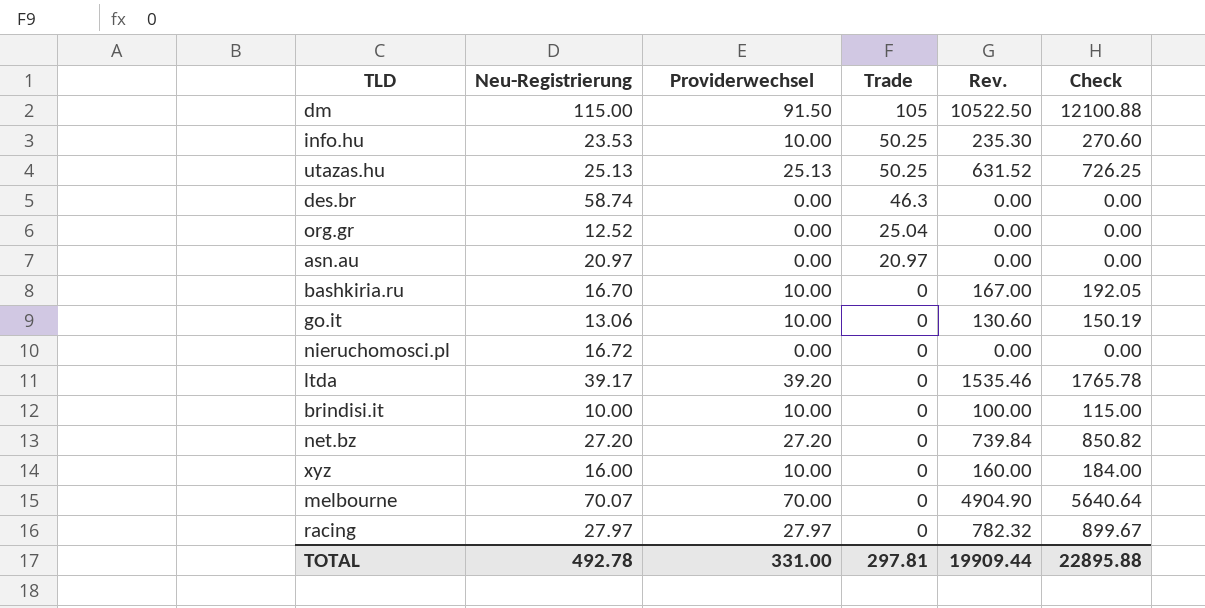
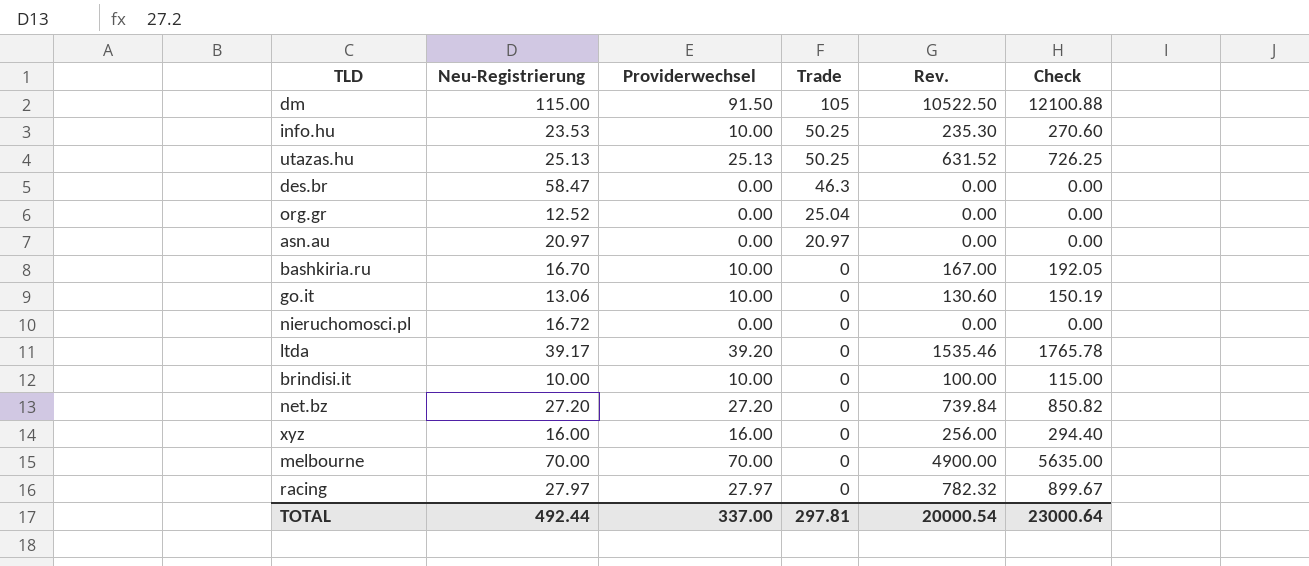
des.br | Neu-Registrierung: 58.74 -> 58.47
xyz | Providerwechsel: 10.00 -> 16.00
xyz | Rev.: 160.00 -> 256.00
xyz | Check: 184.00 -> 294.40
melbourne | Neu-Registrierung: 70.07 -> 70.00
melbourne | Rev.: 4904.90 -> 4900.00
melbourne | Check: 5640.64 -> 5635.00
TOTAL | Neu-Registrierung: 492.78 -> 492.44
TOTAL | Providerwechsel: 331.00 -> 337.00
TOTAL | Rev.: 19909.44 -> 20000.54
TOTAL | Check: 22895.88 -> 23000.64

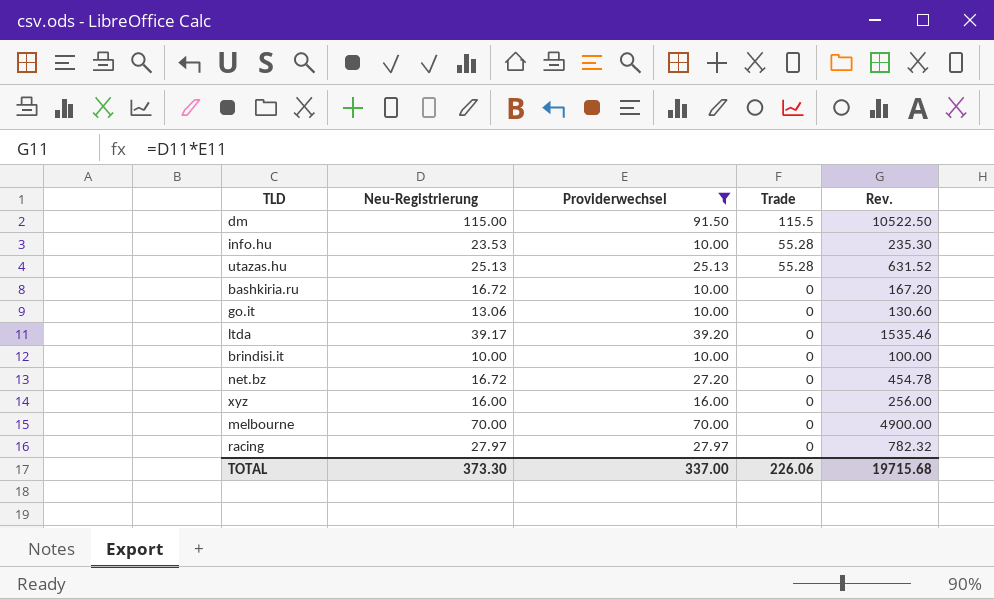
filter: none -> Providerwechsel != 0.00
column Check | formula: [Rev.] * 1.15 -> none
dm | Trade: 105 -> 115.5
info.hu | Trade: 50.25 -> 55.28
utazas.hu | Trade: 50.25 -> 55.28
bashkiria.ru | Neu-Registrierung: 16.70 -> 16.72
bashkiria.ru | Rev.: 167.00 -> 167.20
net.bz | Neu-Registrierung: 27.20 -> 16.72
net.bz | Rev.: 739.84 -> 454.78
TOTAL | Neu-Registrierung: 492.44 -> 373.30
TOTAL | Trade: 297.81 -> 226.06
TOTAL | Rev.: 20000.54 -> 19715.68

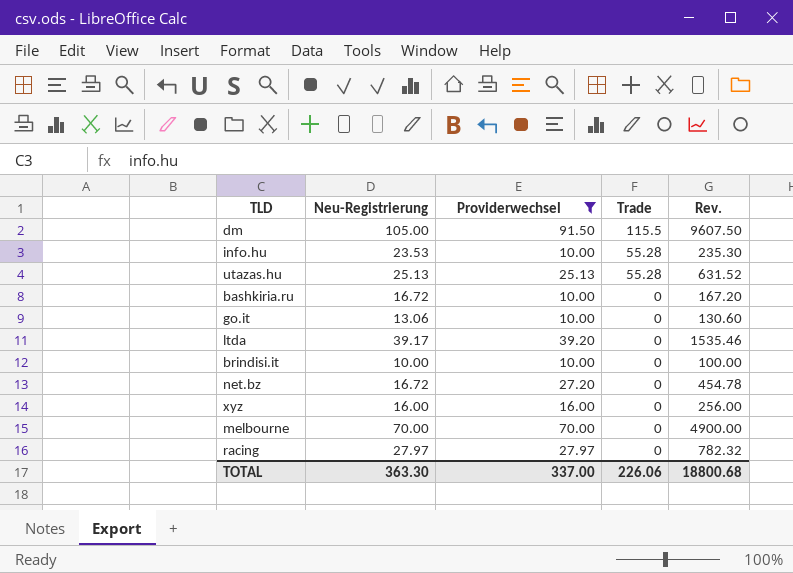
dm | Neu-Registrierung: 115.00 -> 105.00
dm | Rev.: 10522.50 -> 9607.50
TOTAL | Neu-Registrierung: 373.30 -> 363.30
TOTAL | Rev.: 19715.68 -> 18800.68

